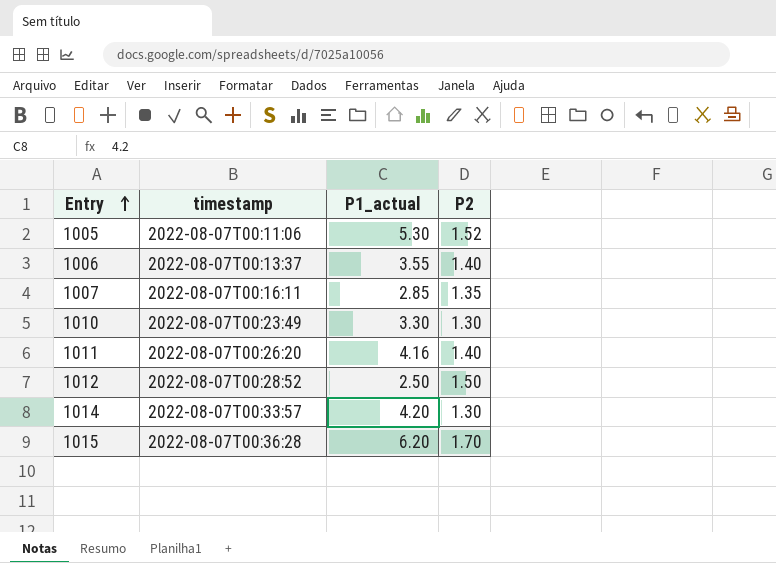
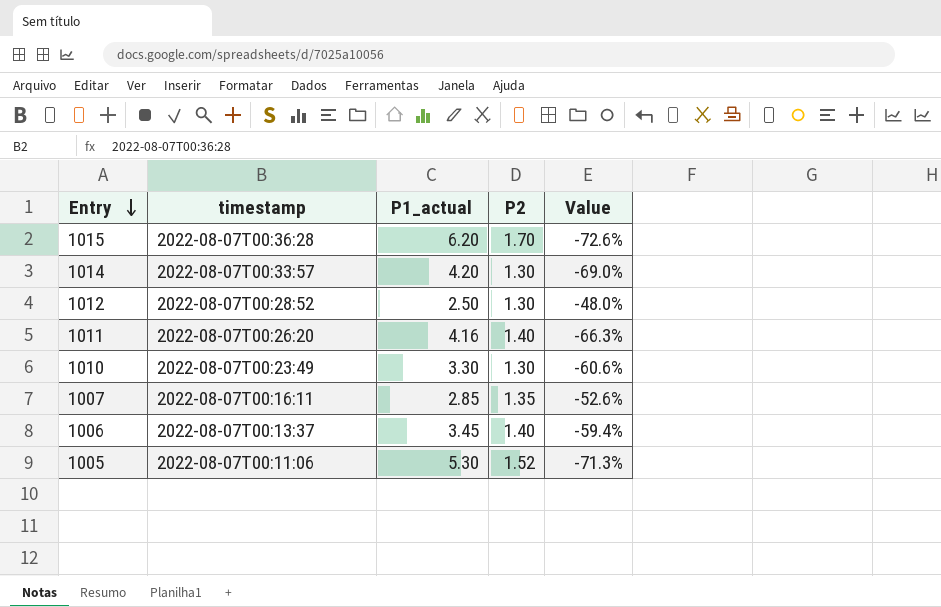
row order: Entry ascending -> Entry descending
column Value | formula: none -> ([P2] - [P1_actual]) / [P1_actual]
1012 | P2: 1.50 -> 1.30
1006 | P1_actual: 3.55 -> 3.45

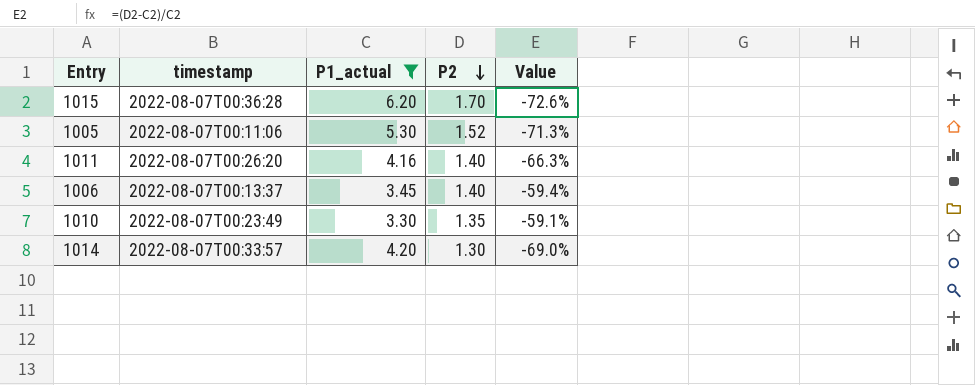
filter: none -> P1_actual >= 3.30
row order: Entry descending -> P2 descending
1010 | P2: 1.30 -> 1.35
1010 | Value: -60.6% -> -59.1%

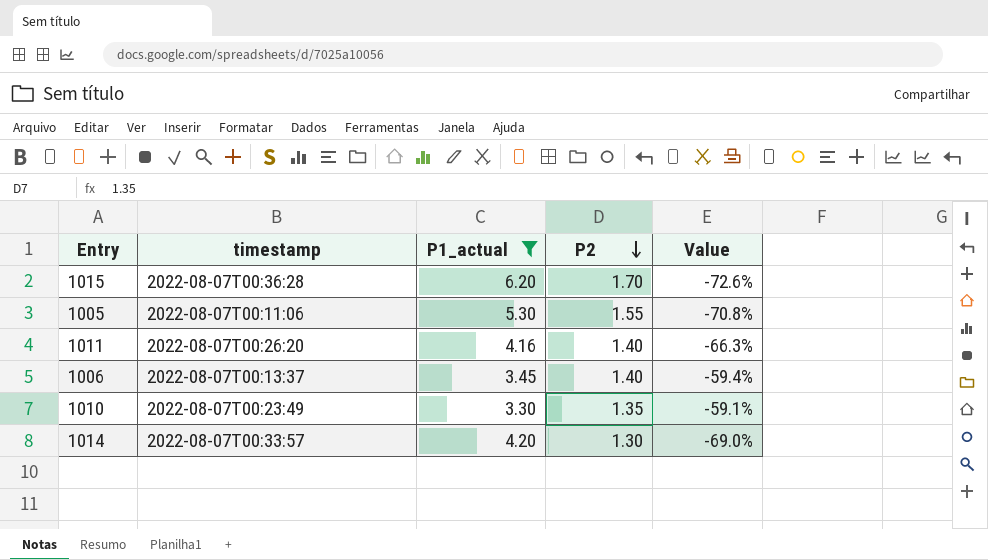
1005 | P2: 1.52 -> 1.55
1005 | Value: -71.3% -> -70.8%

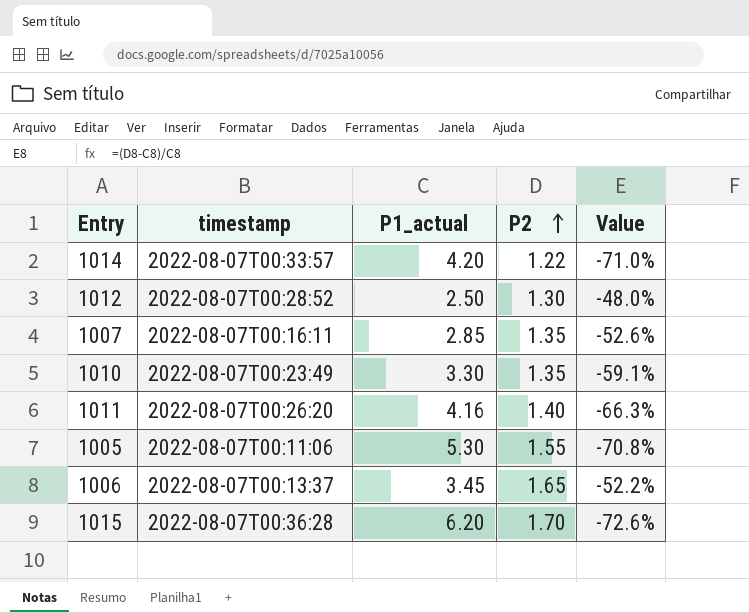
filter: P1_actual >= 3.30 -> none
row order: P2 descending -> P2 ascending
1014 | P2: 1.30 -> 1.22
1014 | Value: -69.0% -> -71.0%
1006 | P2: 1.40 -> 1.65
1006 | Value: -59.4% -> -52.2%

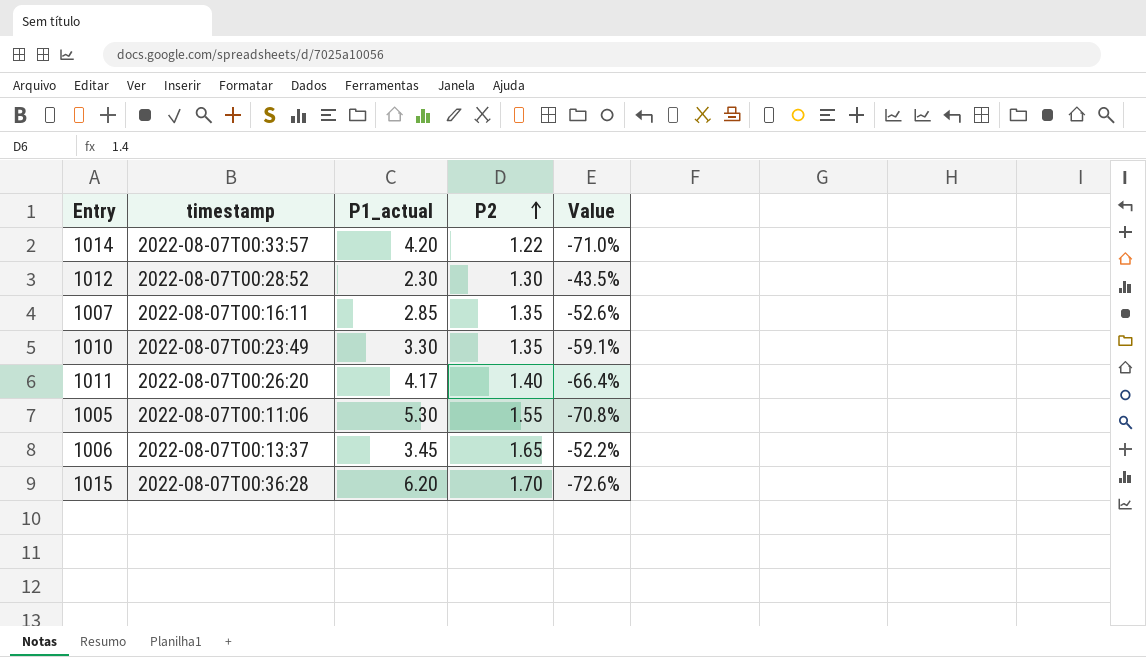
1012 | P1_actual: 2.50 -> 2.30
1012 | Value: -48.0% -> -43.5%
1011 | P1_actual: 4.16 -> 4.17
1011 | Value: -66.3% -> -66.4%

